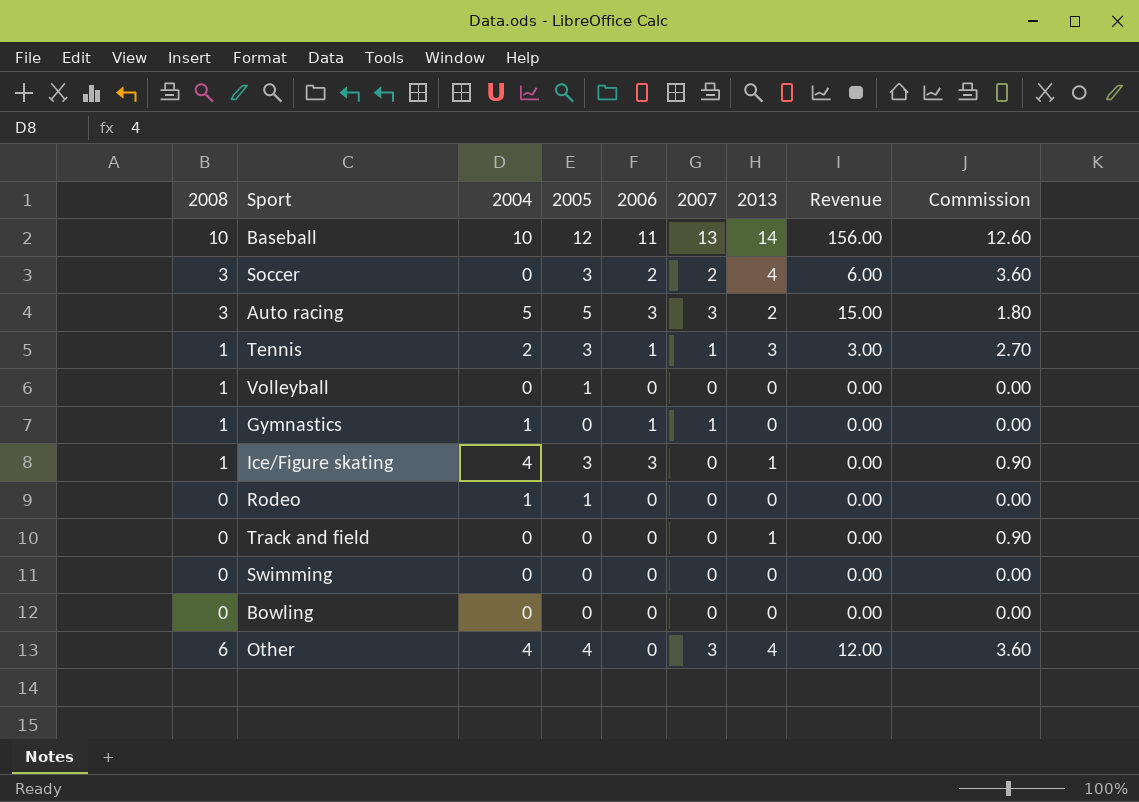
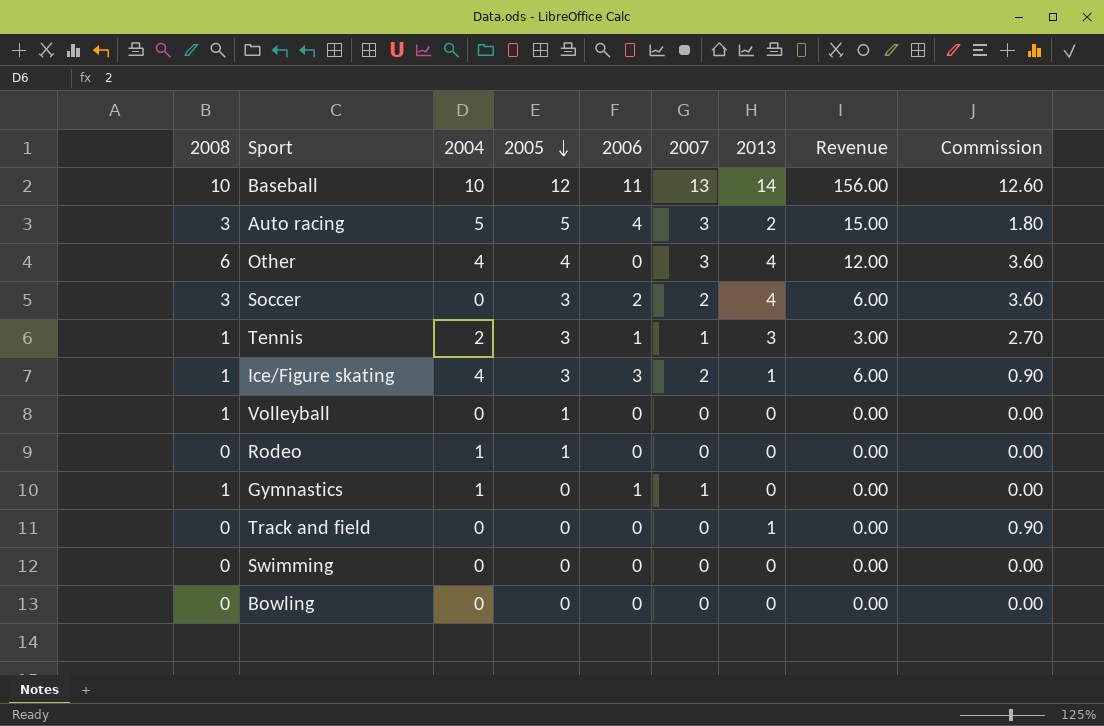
row order: none -> 2005 descending
Auto racing | 2006: 3 -> 4
Ice/Figure skating | 2007: 0 -> 2
Ice/Figure skating | Revenue: 0.00 -> 6.00

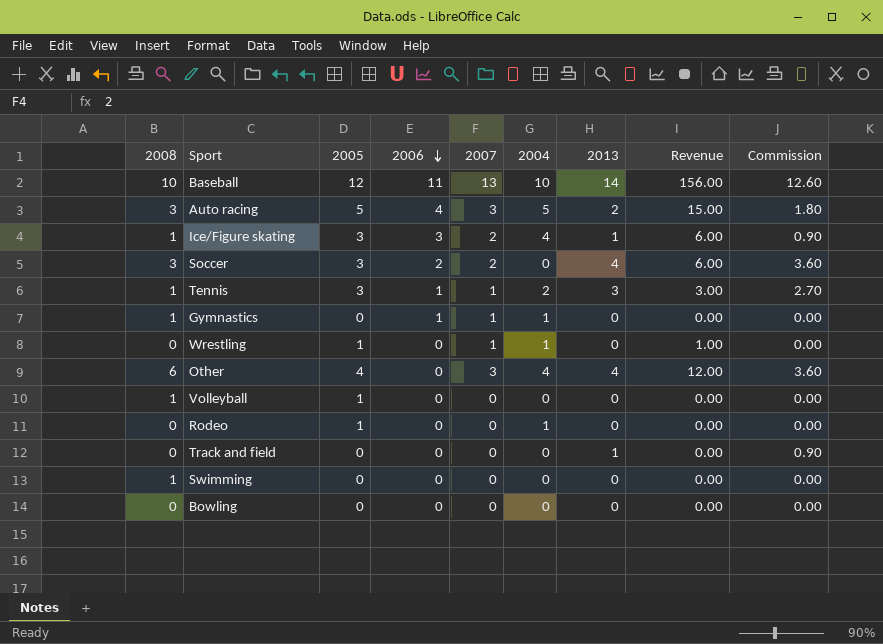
row order: 2005 descending -> 2006 descending
column 2004 | position: 3 -> 6
row Wrestling: none -> 0 | 1 | 0 | 1 | 1 | 0 | 1.00 | 0.00
Swimming | 2008: 0 -> 1

